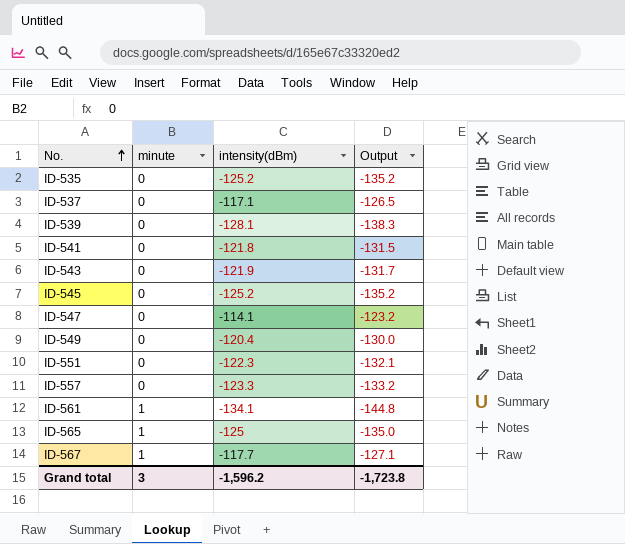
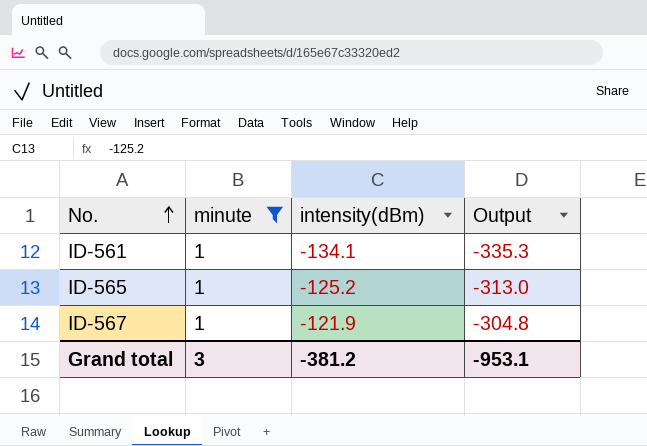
filter: none -> minute = 1
column Output | formula: [intensity(dBm)] * 1.08 -> [intensity(dBm)] * 2.5
ID-565 | intensity(dBm): -125 -> -125.2
ID-567 | intensity(dBm): -117.7 -> -121.9
Grand total | intensity(dBm): -1,596.2 -> -381.2
Grand total | Output: -1,723.8 -> -953.1

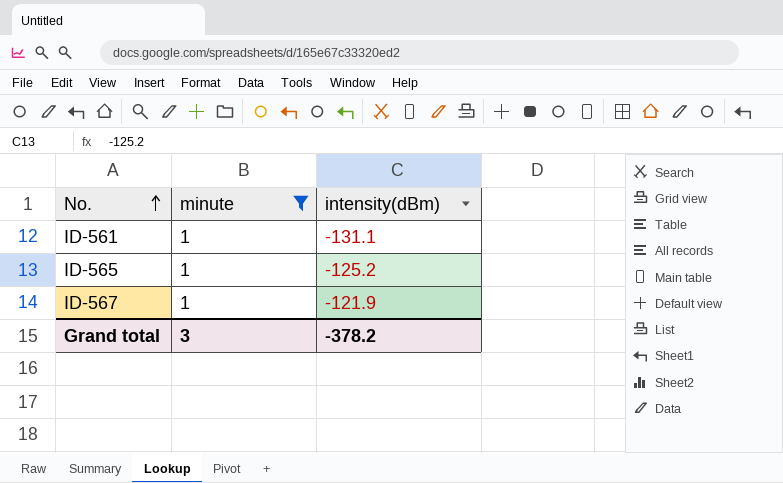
column Output | formula: [intensity(dBm)] * 2.5 -> none
ID-561 | intensity(dBm): -134.1 -> -131.1
Grand total | intensity(dBm): -381.2 -> -378.2

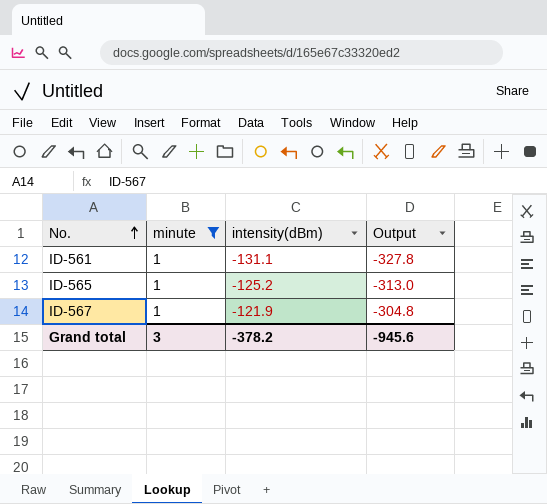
column Output | formula: none -> [intensity(dBm)] * 2.5

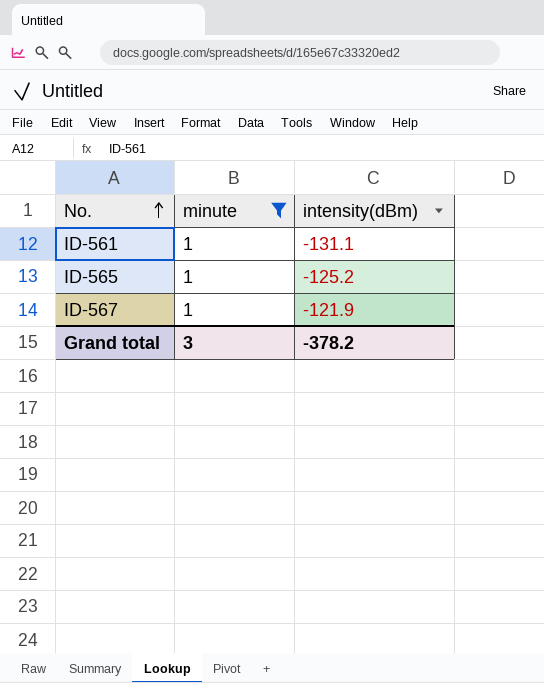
column Output | formula: [intensity(dBm)] * 2.5 -> none

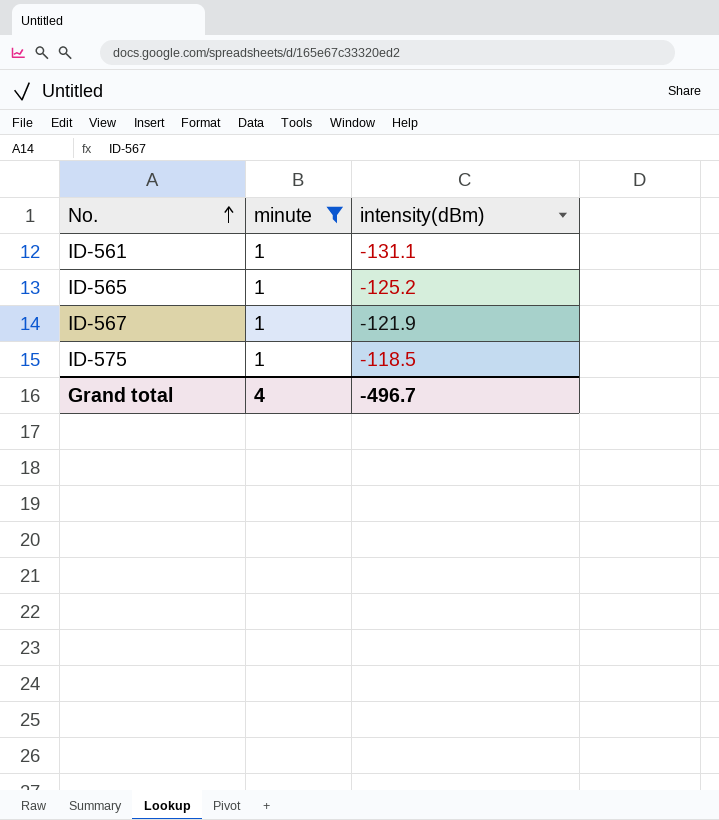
row ID-575: none -> 1 | -118.5
Grand total | minute: 3 -> 4
Grand total | intensity(dBm): -378.2 -> -496.7

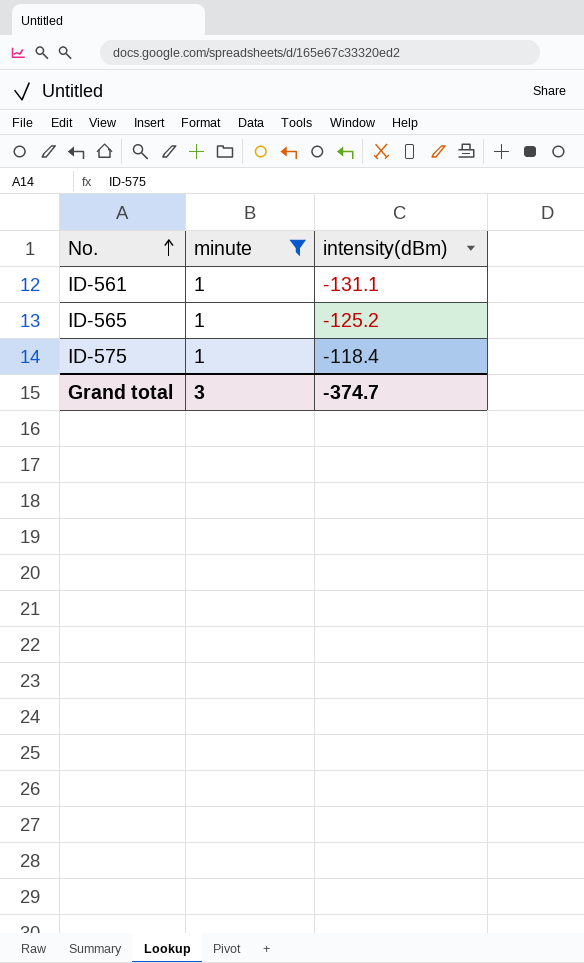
row ID-567: 1 | -121.9 -> none
ID-575 | intensity(dBm): -118.5 -> -118.4
Grand total | minute: 4 -> 3
Grand total | intensity(dBm): -496.7 -> -374.7

